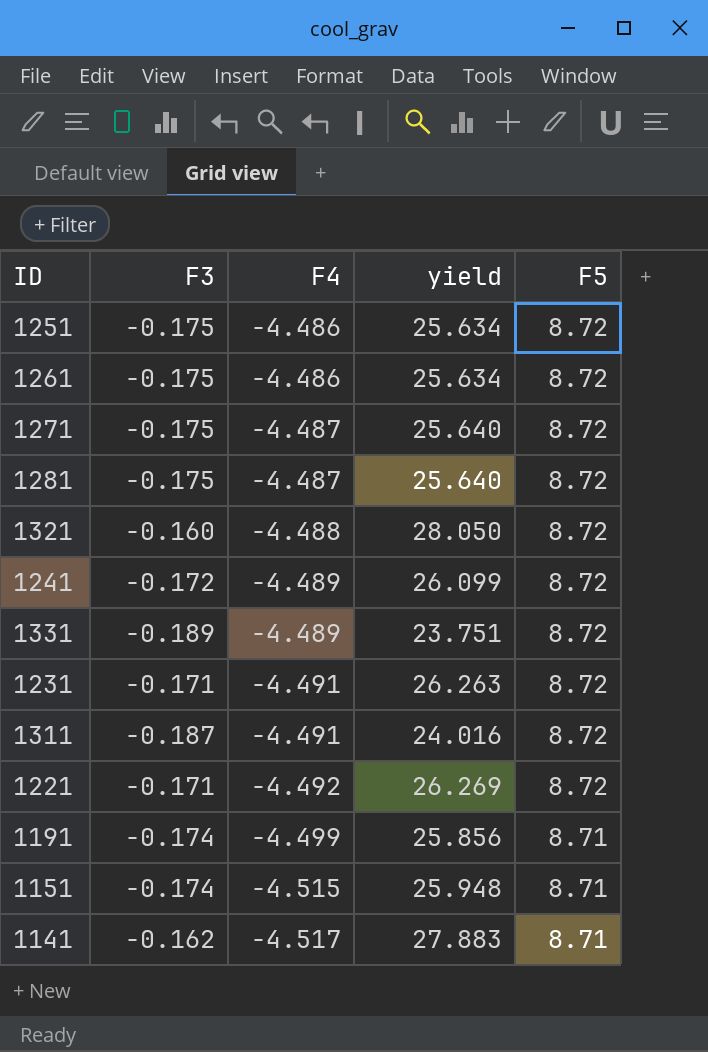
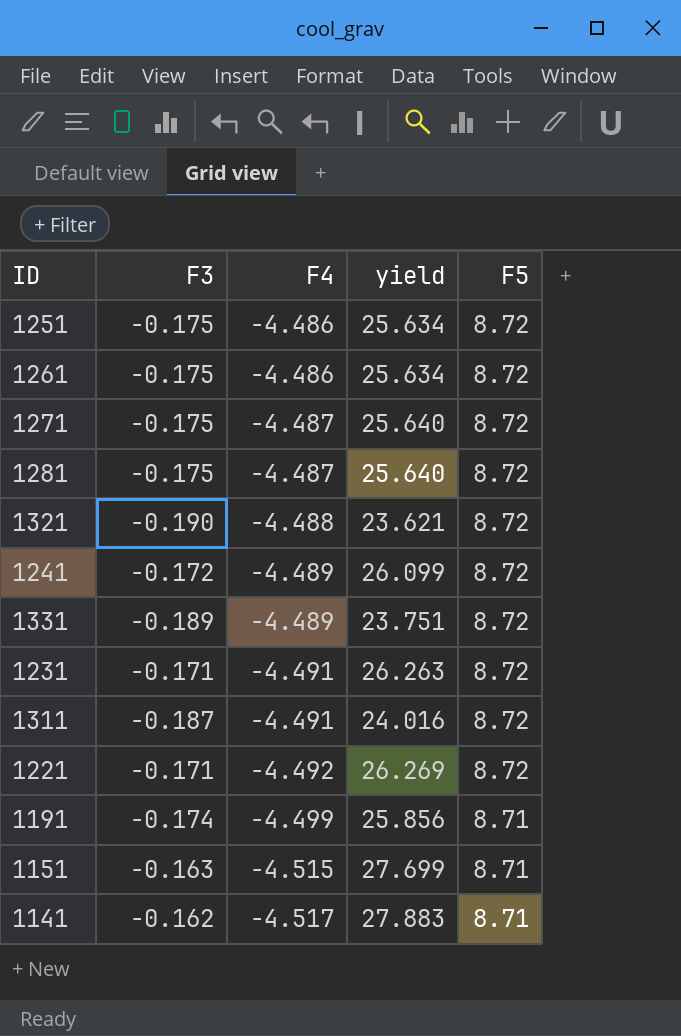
1321 | F3: -0.160 -> -0.190
1321 | yield: 28.050 -> 23.621
1151 | F3: -0.174 -> -0.163
1151 | yield: 25.948 -> 27.699

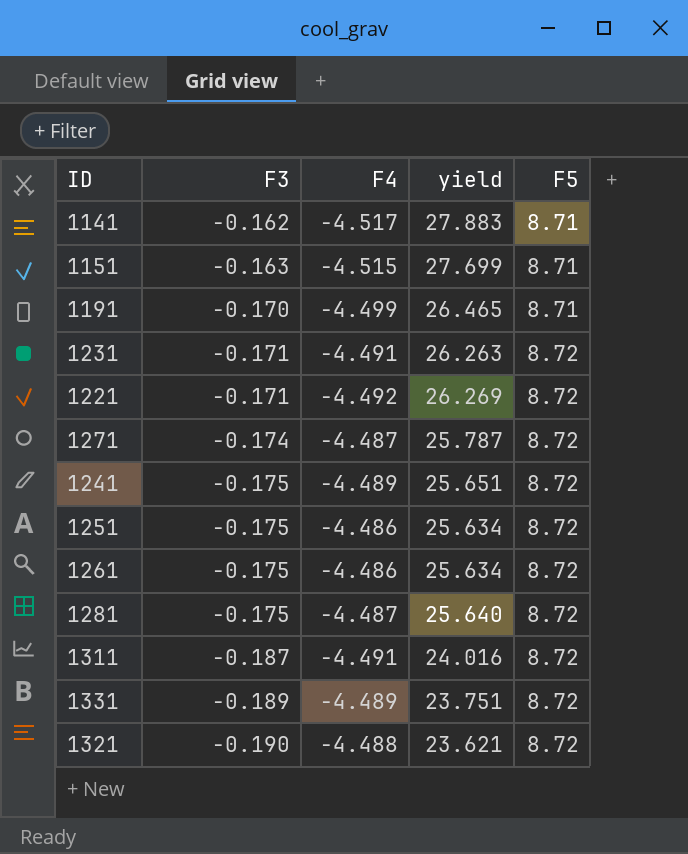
row order: F4 descending -> F3 descending
1191 | F3: -0.174 -> -0.170
1191 | yield: 25.856 -> 26.465
1271 | F3: -0.175 -> -0.174
1271 | yield: 25.640 -> 25.787
1241 | F3: -0.172 -> -0.175
1241 | yield: 26.099 -> 25.651

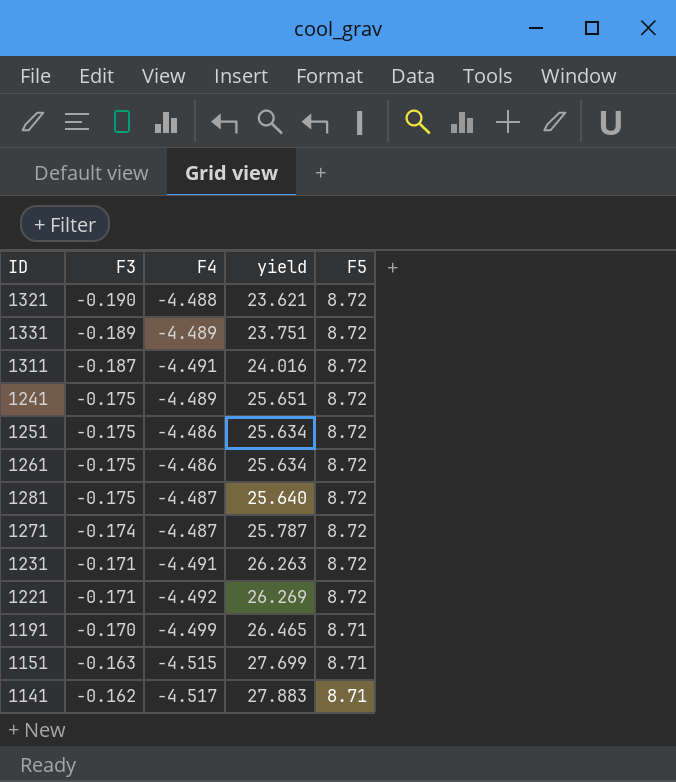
row order: F3 descending -> F3 ascending

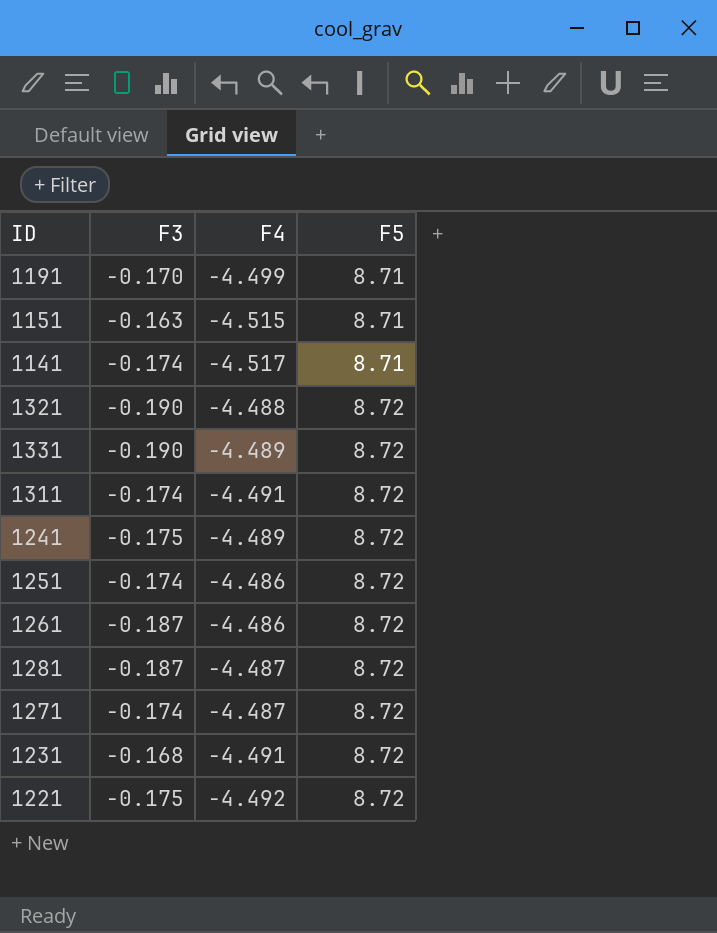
row order: F3 ascending -> F5 ascending
column yield | formula: [F4] / [F3] -> none
1141 | F3: -0.162 -> -0.174
1331 | F3: -0.189 -> -0.190
1311 | F3: -0.187 -> -0.174
1251 | F3: -0.175 -> -0.174
1261 | F3: -0.175 -> -0.187
1281 | F3: -0.175 -> -0.187
1231 | F3: -0.171 -> -0.168
1221 | F3: -0.171 -> -0.175

